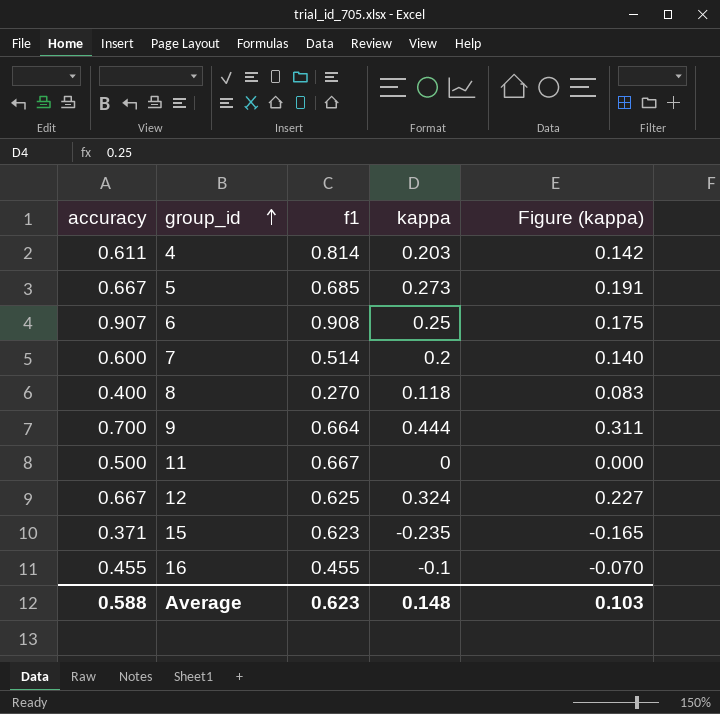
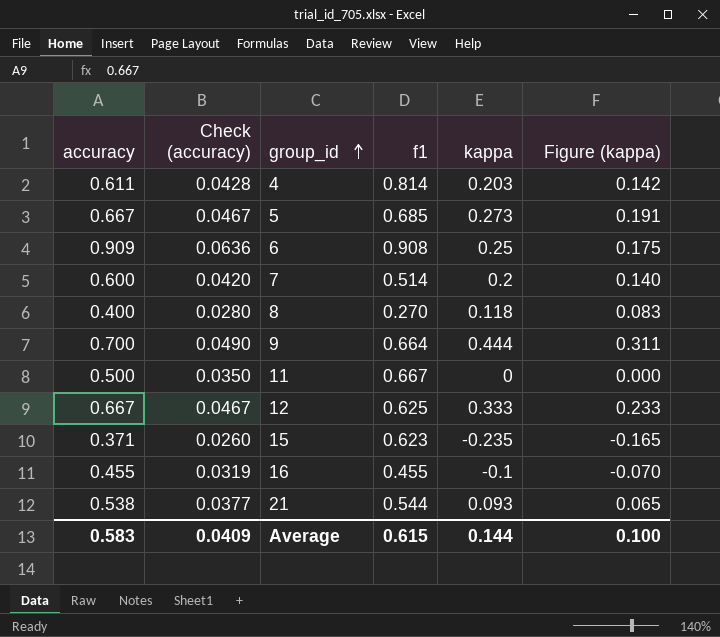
column Check (accuracy) | formula: none -> [accuracy] * 0.07
6 | accuracy: 0.907 -> 0.909
12 | kappa: 0.324 -> 0.333
12 | Figure (kappa): 0.227 -> 0.233
row 21: none -> 0.538 | 0.0377 | 0.544 | 0.093 | 0.065
Average | accuracy: 0.588 -> 0.583
Average | f1: 0.623 -> 0.615
Average | kappa: 0.148 -> 0.144
Average | Figure (kappa): 0.103 -> 0.100

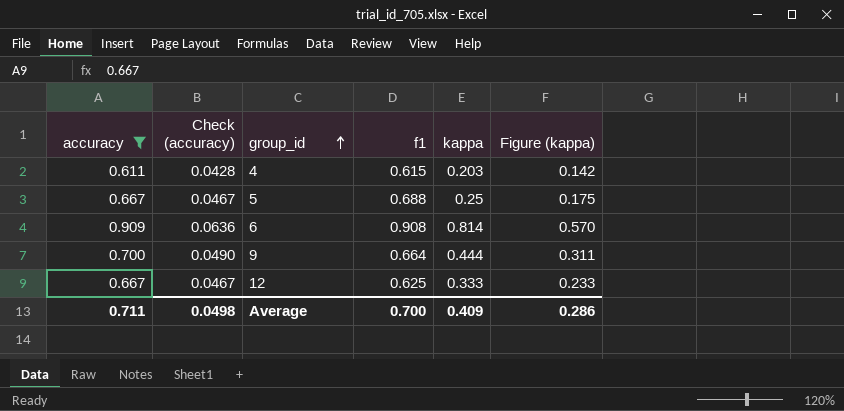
filter: none -> accuracy >= 0.611
4 | f1: 0.814 -> 0.615
5 | f1: 0.685 -> 0.688
5 | kappa: 0.273 -> 0.25
5 | Figure (kappa): 0.191 -> 0.175
6 | kappa: 0.25 -> 0.814
6 | Figure (kappa): 0.175 -> 0.570
Average | accuracy: 0.583 -> 0.711
Average | Check (accuracy): 0.0409 -> 0.0498
Average | f1: 0.615 -> 0.700
Average | kappa: 0.144 -> 0.409
Average | Figure (kappa): 0.100 -> 0.286

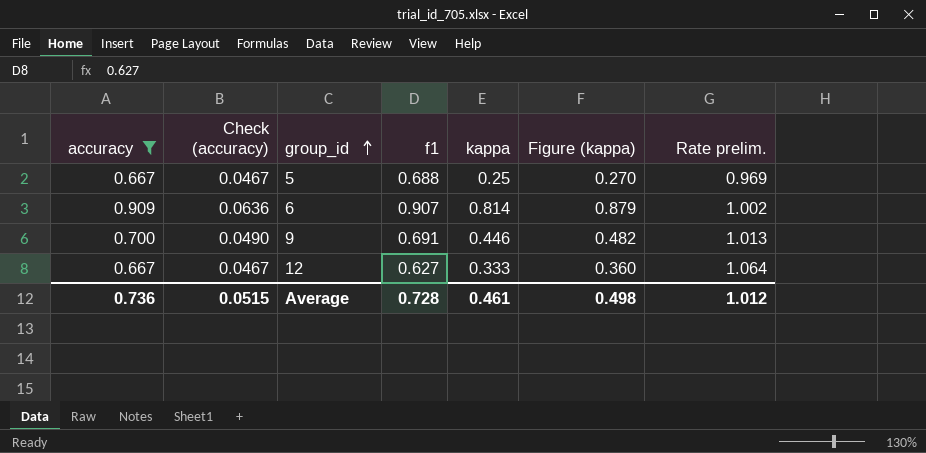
column Figure (kappa) | formula: [kappa] * 0.7 -> [kappa] * 1.08
column Rate prelim. | formula: none -> [accuracy] / [f1]
row 4: 0.611 | 0.0428 | 0.615 | 0.203 | 0.142 -> none
6 | f1: 0.908 -> 0.907
9 | f1: 0.664 -> 0.691
9 | kappa: 0.444 -> 0.446
12 | f1: 0.625 -> 0.627
Average | accuracy: 0.711 -> 0.736
Average | Check (accuracy): 0.0498 -> 0.0515
Average | f1: 0.700 -> 0.728
Average | kappa: 0.409 -> 0.461
Average | Figure (kappa): 0.286 -> 0.498

